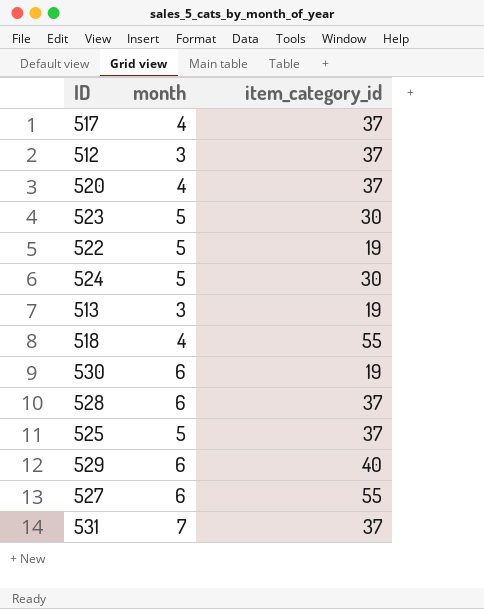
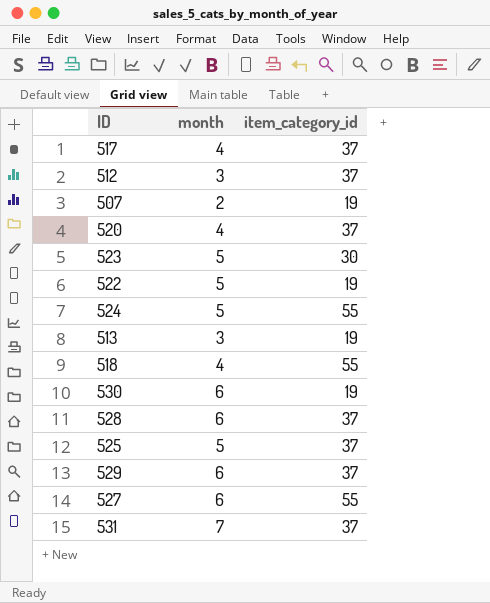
row 507: none -> 2 | 19
524 | item_category_id: 30 -> 55
529 | item_category_id: 40 -> 37

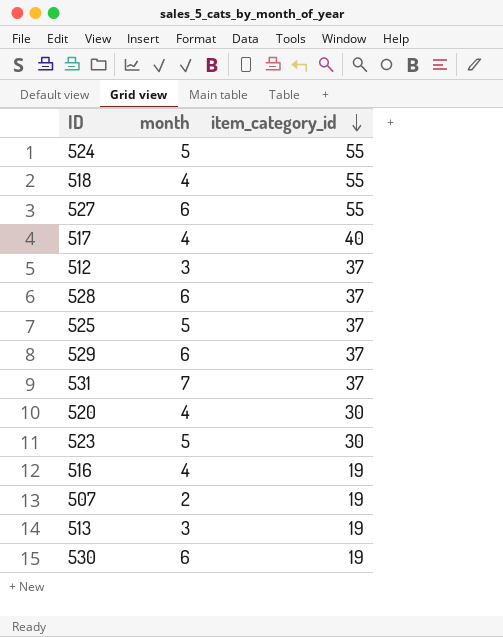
row order: none -> item_category_id descending
row 522: 5 | 19 -> none
517 | item_category_id: 37 -> 40
520 | item_category_id: 37 -> 30
row 516: none -> 4 | 19

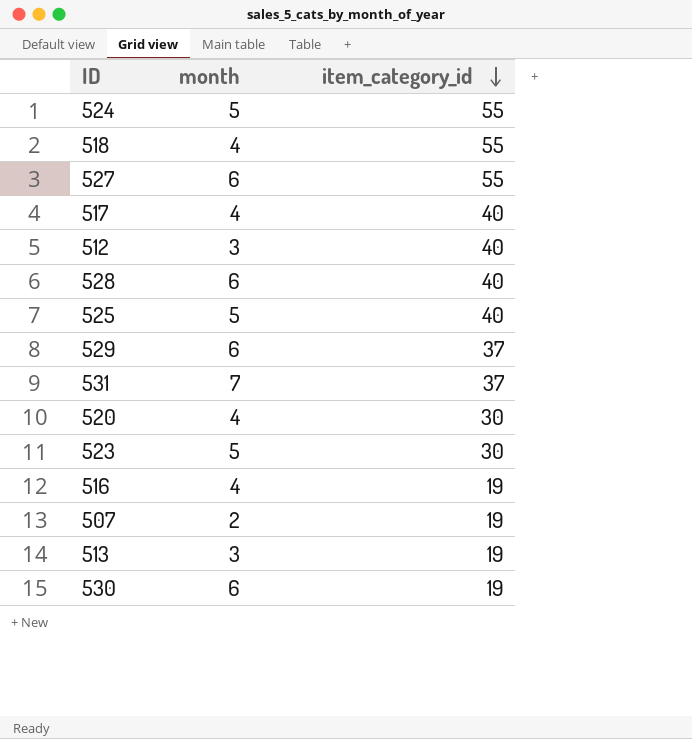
512 | item_category_id: 37 -> 40
528 | item_category_id: 37 -> 40
525 | item_category_id: 37 -> 40

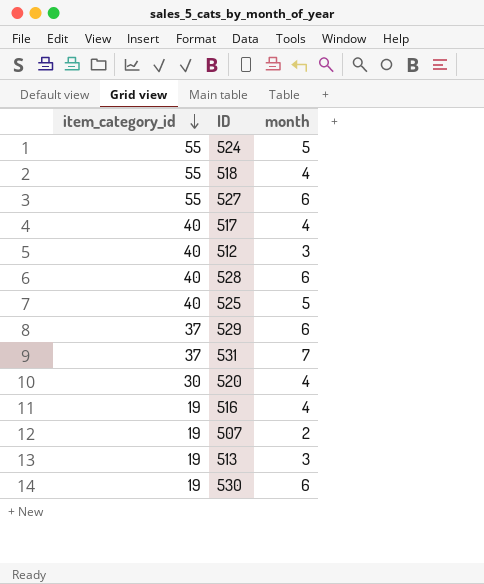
column item_category_id | position: 3 -> 1
row 523: 5 | 30 -> none

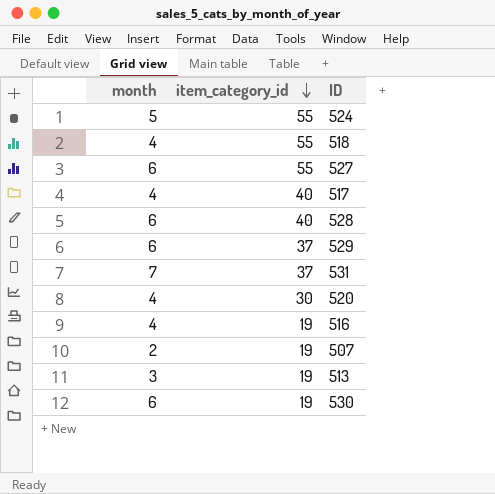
column month | position: 3 -> 1
row 512: 40 | 3 -> none
row 525: 40 | 5 -> none

